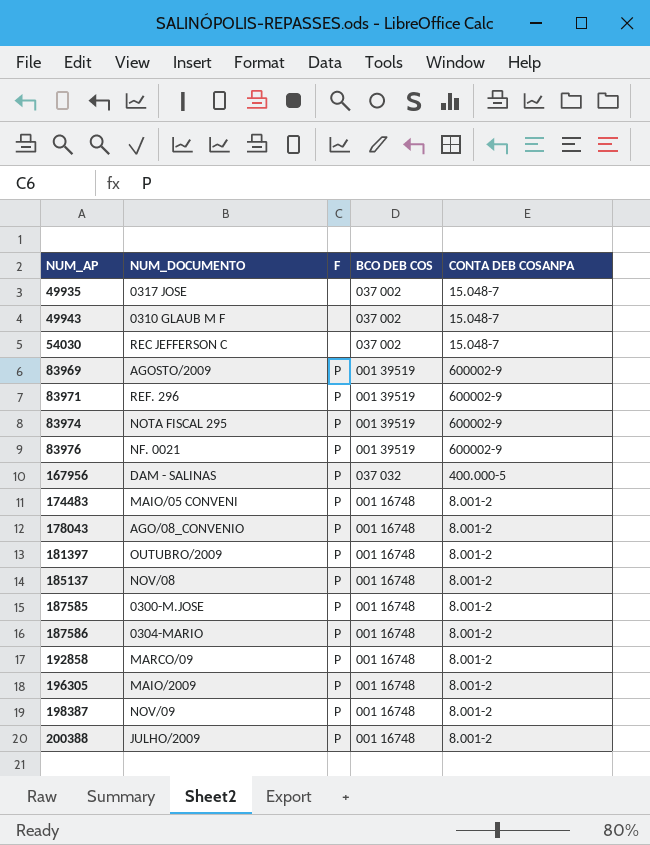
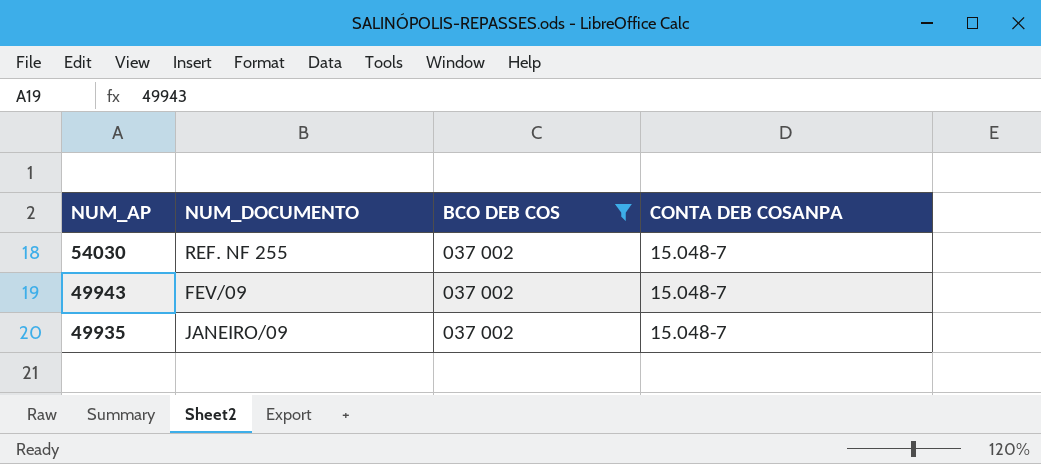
filter: none -> BCO DEB COS = 037 002
row order: NUM_AP ascending -> NUM_AP descending
column F | position: 3 -> none
54030 | NUM_DOCUMENTO: REC JEFFERSON C -> REF. NF 255
49943 | NUM_DOCUMENTO: 0310 GLAUB M F -> FEV/09
49935 | NUM_DOCUMENTO: 0317 JOSE -> JANEIRO/09

